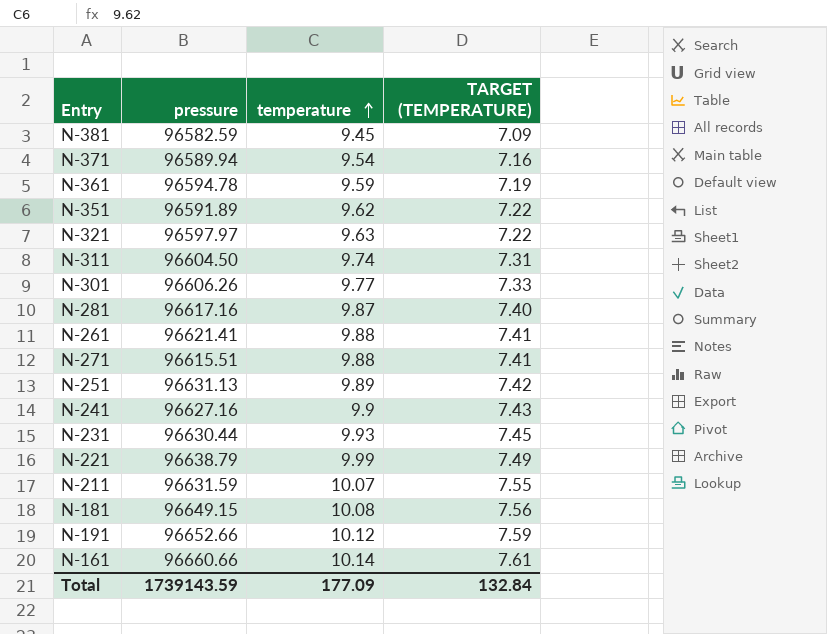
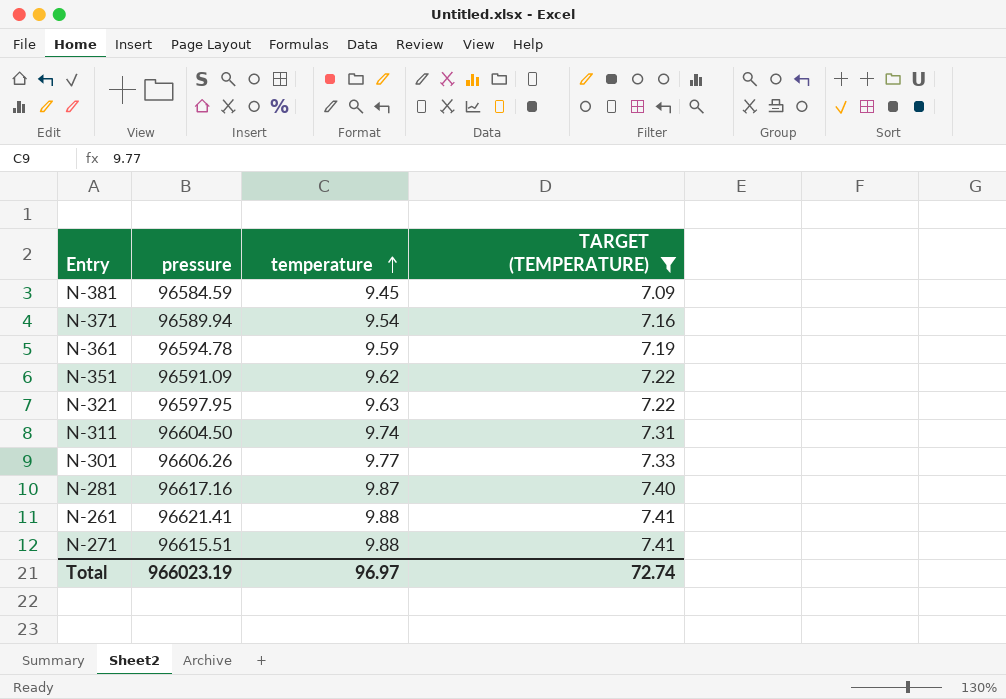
filter: none -> TARGET (TEMPERATURE) <= 7.41
N-381 | pressure: 96582.59 -> 96584.59
N-351 | pressure: 96591.89 -> 96591.09
N-321 | pressure: 96597.97 -> 96597.95
Total | pressure: 1739143.59 -> 966023.19
Total | temperature: 177.09 -> 96.97
Total | TARGET (TEMPERATURE): 132.84 -> 72.74

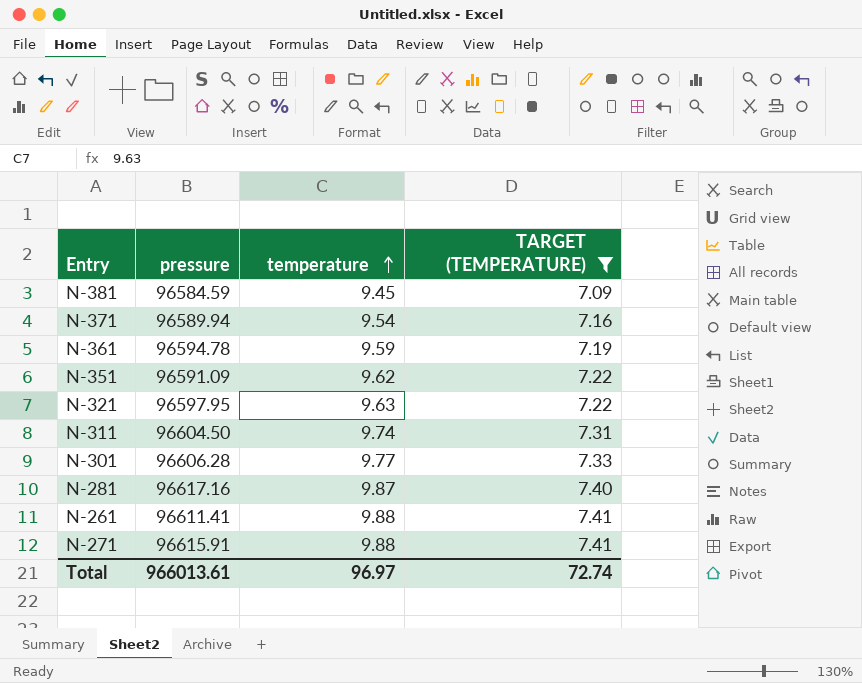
N-301 | pressure: 96606.26 -> 96606.28
N-261 | pressure: 96621.41 -> 96611.41
N-271 | pressure: 96615.51 -> 96615.91
Total | pressure: 966023.19 -> 966013.61

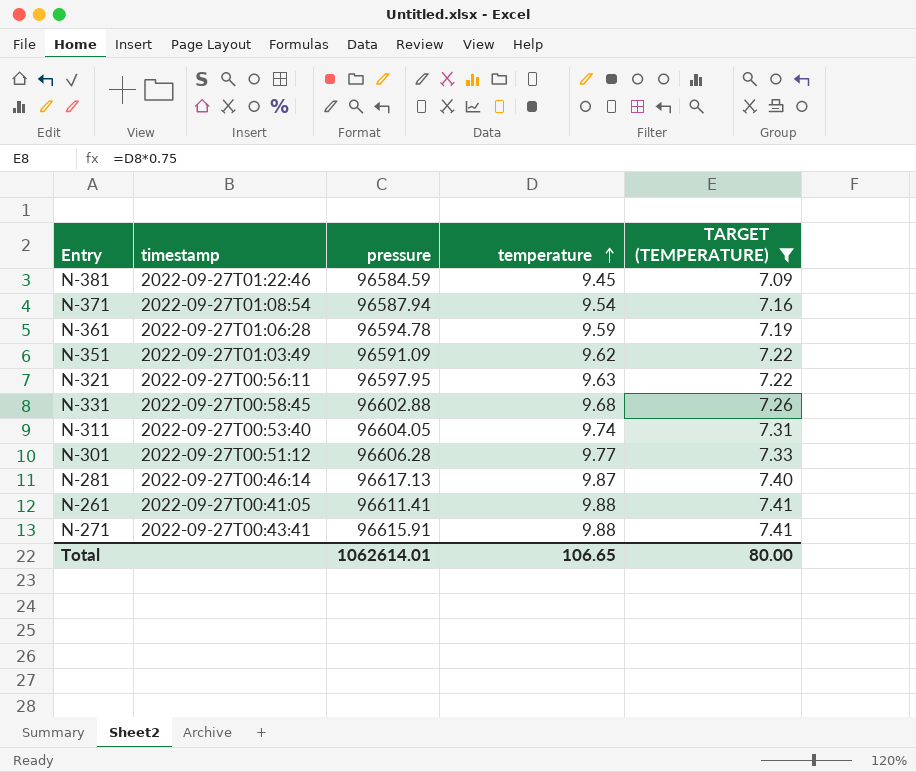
column timestamp | position: none -> 2
N-371 | pressure: 96589.94 -> 96587.94
row N-331: none -> 2022-09-27T00:58:45 | 96602.88 | 9.68 | 7.26
N-311 | pressure: 96604.50 -> 96604.05
N-281 | pressure: 96617.16 -> 96617.13
Total | pressure: 966013.61 -> 1062614.01
Total | temperature: 96.97 -> 106.65
Total | TARGET (TEMPERATURE): 72.74 -> 80.00

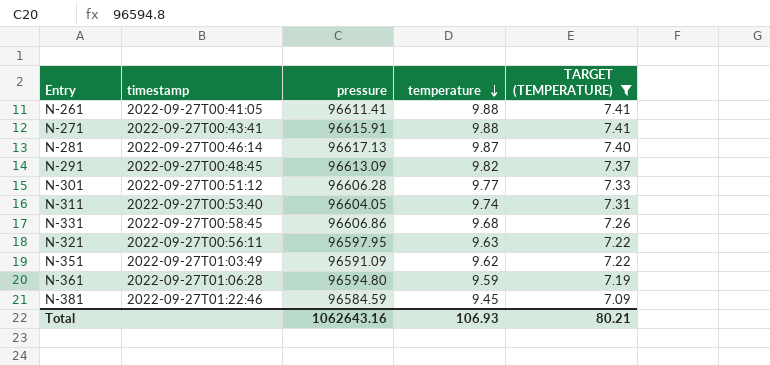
row order: temperature ascending -> temperature descending
row N-371: 2022-09-27T01:08:54 | 96587.94 | 9.54 | 7.16 -> none
row N-291: none -> 2022-09-27T00:48:45 | 96613.09 | 9.82 | 7.37
N-331 | pressure: 96602.88 -> 96606.86
N-361 | pressure: 96594.78 -> 96594.80
Total | pressure: 1062614.01 -> 1062643.16
Total | temperature: 106.65 -> 106.93
Total | TARGET (TEMPERATURE): 80.00 -> 80.21

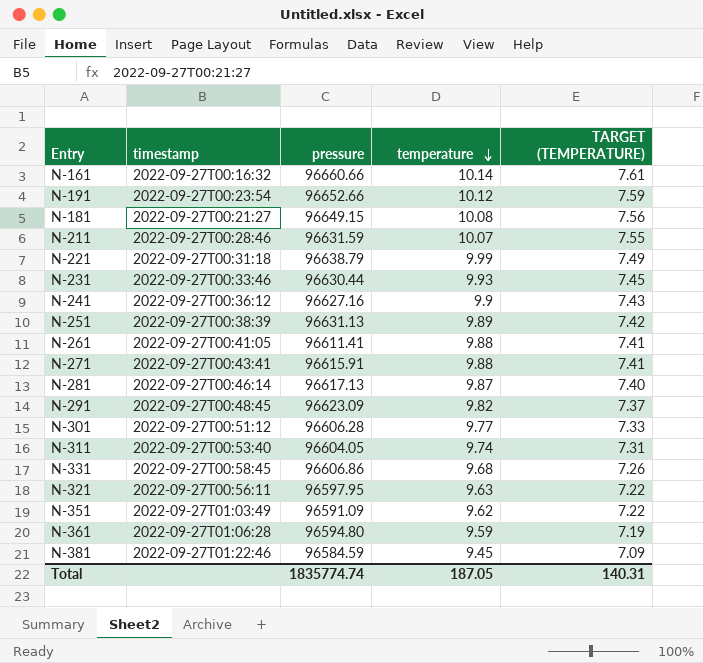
filter: TARGET (TEMPERATURE) <= 7.41 -> none
N-291 | pressure: 96613.09 -> 96623.09
Total | pressure: 1062643.16 -> 1835774.74
Total | temperature: 106.93 -> 187.05
Total | TARGET (TEMPERATURE): 80.21 -> 140.31

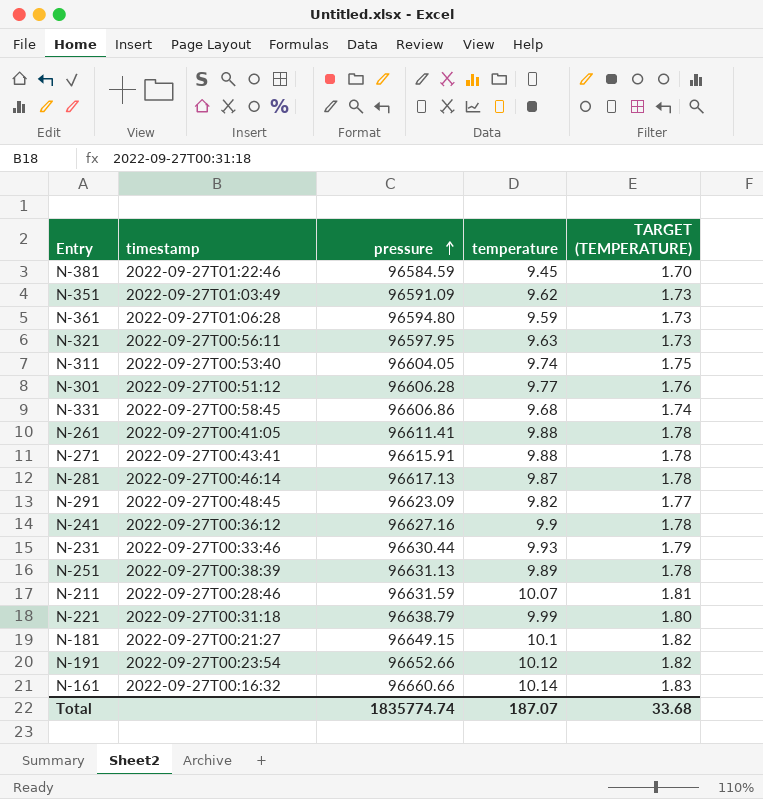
row order: temperature descending -> pressure ascending
column TARGET (TEMPERATURE) | formula: [temperature] * 0.75 -> [temperature] * 0.18
N-181 | temperature: 10.08 -> 10.1
Total | temperature: 187.05 -> 187.07
Total | TARGET (TEMPERATURE): 140.31 -> 33.68

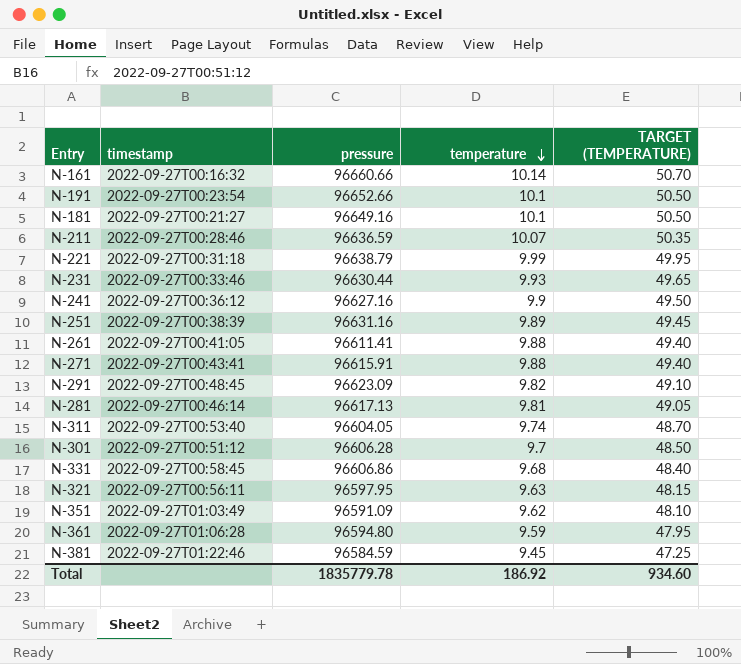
row order: pressure ascending -> temperature descending
column TARGET (TEMPERATURE) | formula: [temperature] * 0.18 -> [temperature] * 5
N-191 | temperature: 10.12 -> 10.1
N-181 | pressure: 96649.15 -> 96649.16
N-211 | pressure: 96631.59 -> 96636.59
N-251 | pressure: 96631.13 -> 96631.16
N-281 | temperature: 9.87 -> 9.81
N-301 | temperature: 9.77 -> 9.7
Total | pressure: 1835774.74 -> 1835779.78
Total | temperature: 187.07 -> 186.92
Total | TARGET (TEMPERATURE): 33.68 -> 934.60

